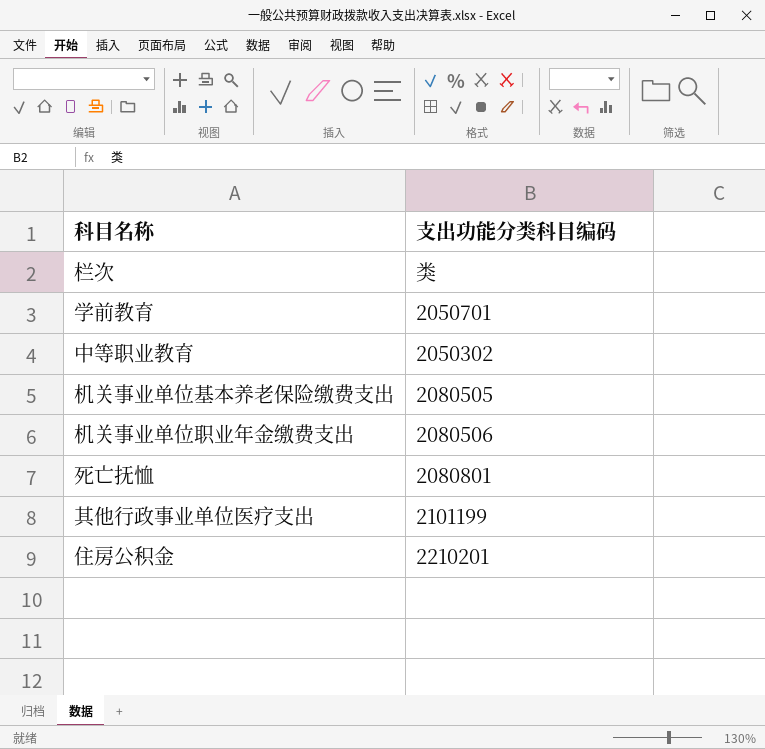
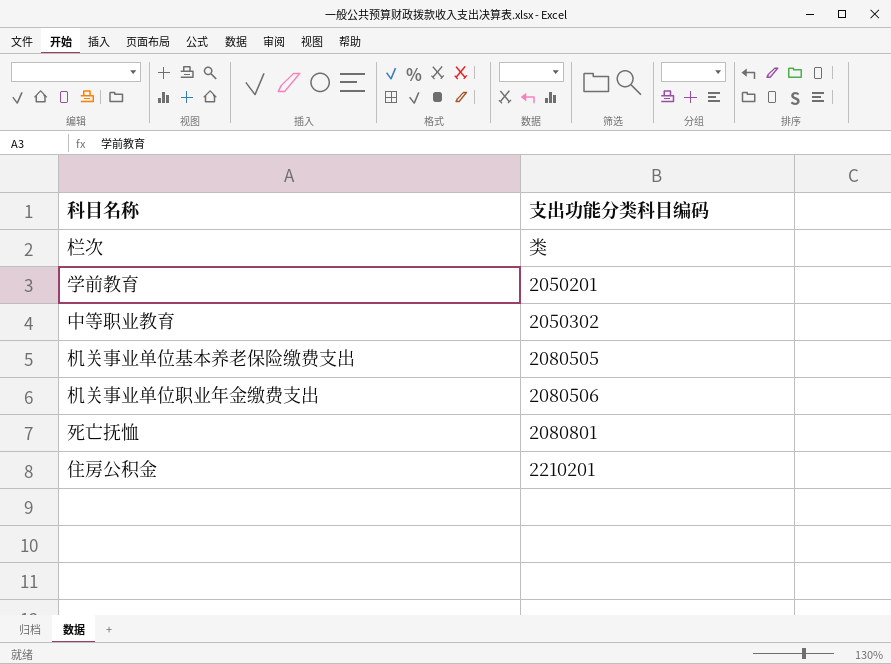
row 其他行政事业单位医疗支出: 2101199 -> none
学前教育 | 支出功能分类科目编码: 2050701 -> 2050201

